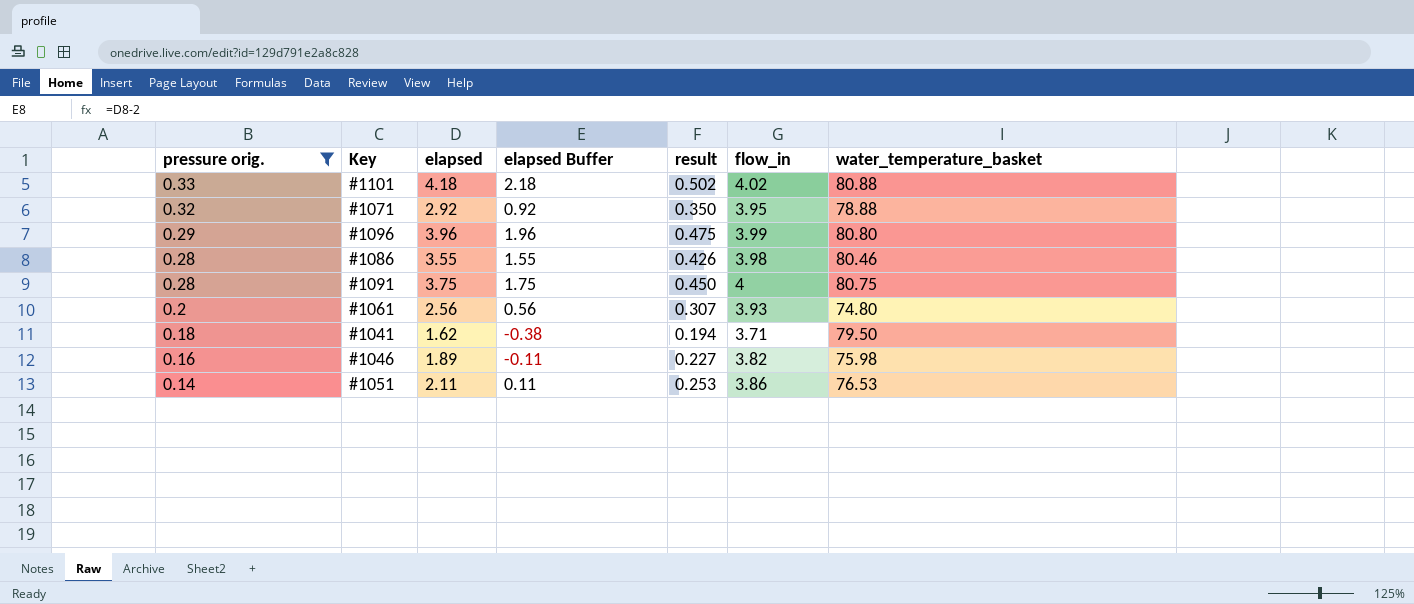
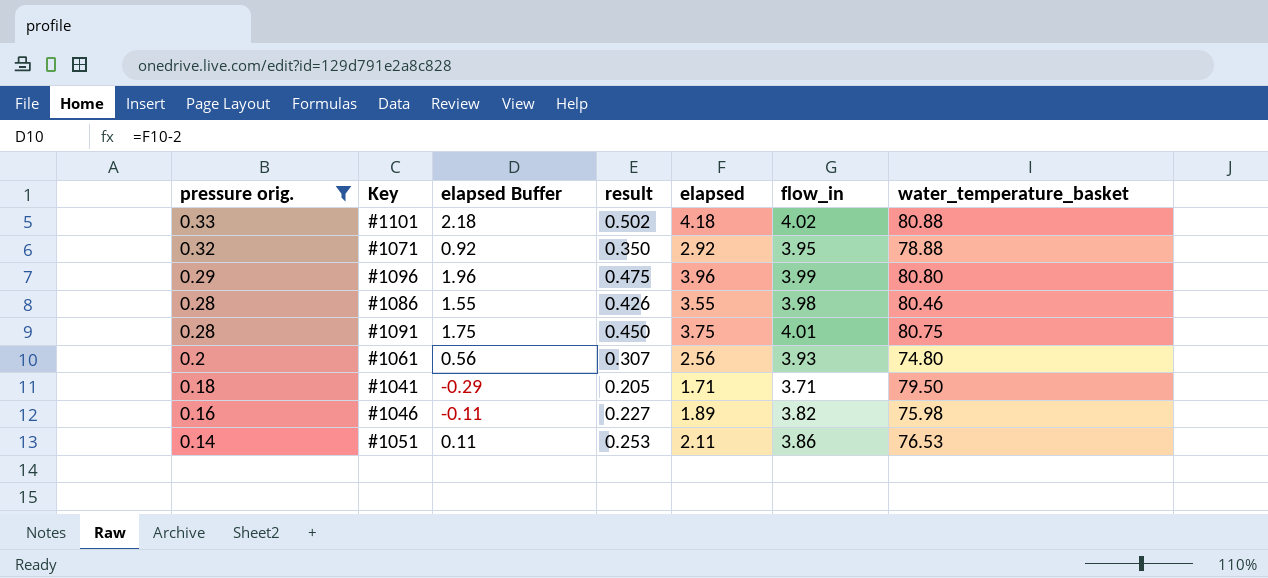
column elapsed | position: 3 -> 5
#1091 | flow_in: 4 -> 4.01
#1041 | elapsed Buffer: -0.38 -> -0.29
#1041 | result: 0.194 -> 0.205
#1041 | elapsed: 1.62 -> 1.71

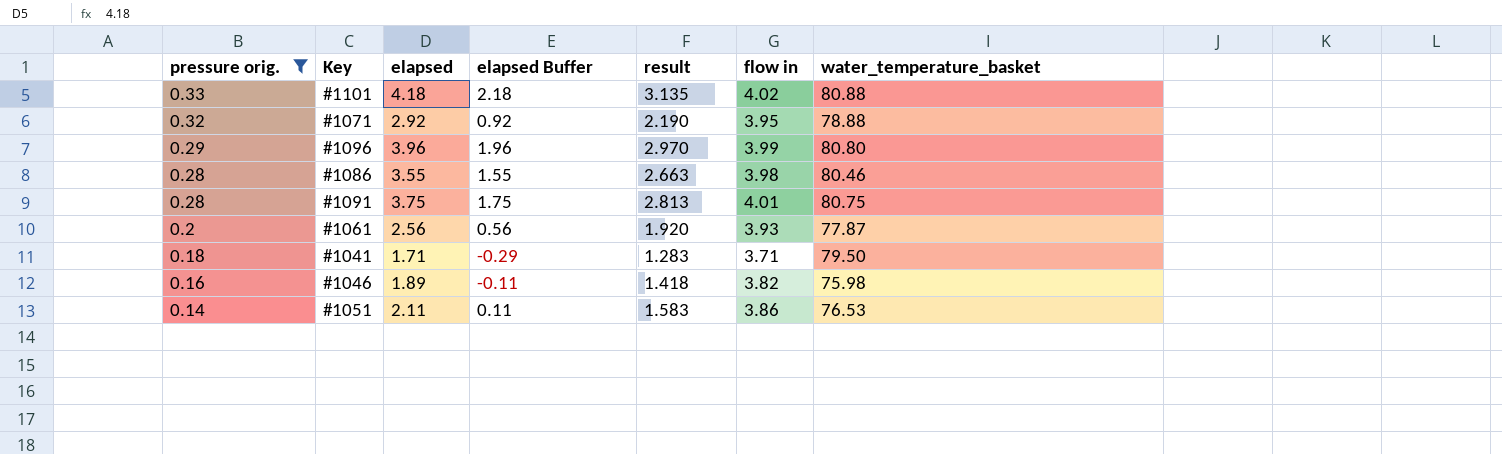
column elapsed | position: 5 -> 3
column result | formula: [elapsed] * 0.12 -> [elapsed] * 0.75
column name: flow_in -> flow in
#1061 | water_temperature_basket: 74.80 -> 77.87

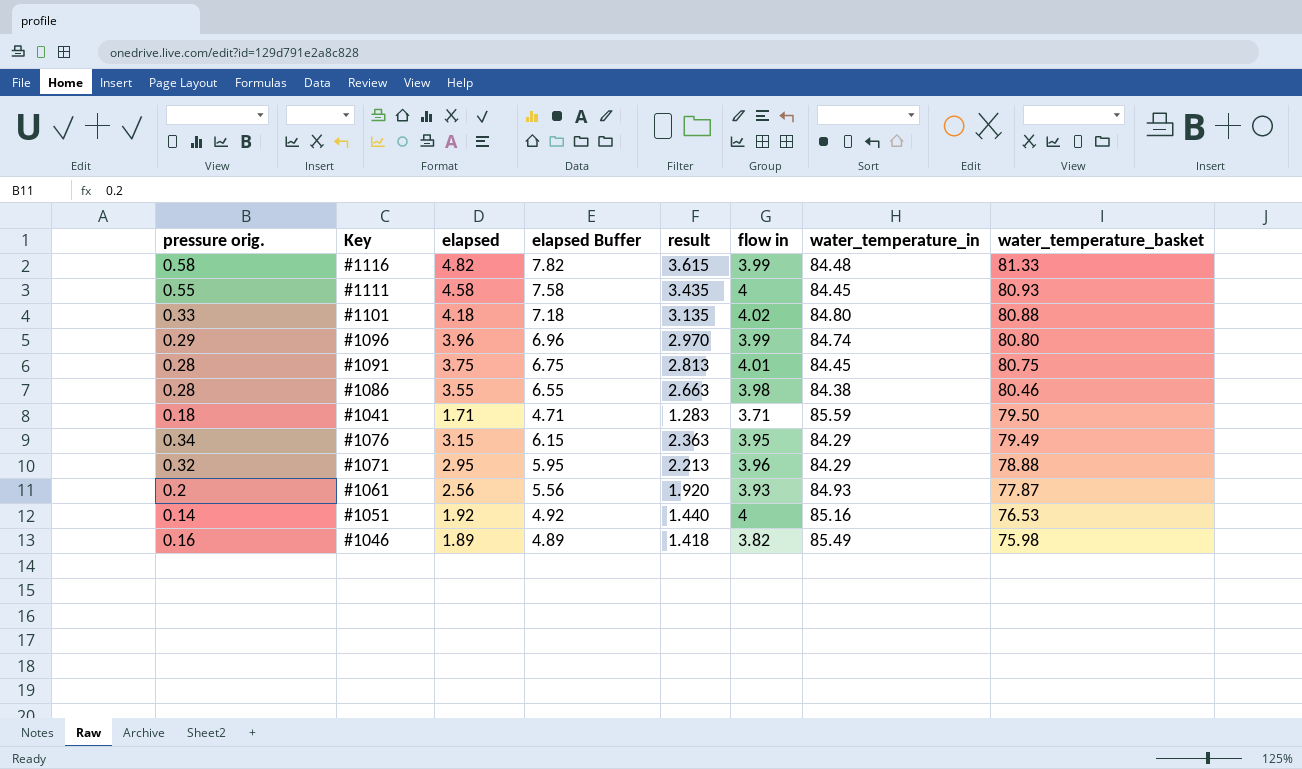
filter: pressure orig. <= 0.33 -> none
row order: pressure orig. descending -> water_temperature_basket descending
column elapsed Buffer | formula: [elapsed] - 2 -> [elapsed] + 3
column water_temperature_in | position: none -> 7
#1071 | elapsed: 2.92 -> 2.95
#1071 | result: 2.190 -> 2.213
#1071 | flow in: 3.95 -> 3.96
#1051 | elapsed: 2.11 -> 1.92
#1051 | result: 1.583 -> 1.440
#1051 | flow in: 3.86 -> 4

